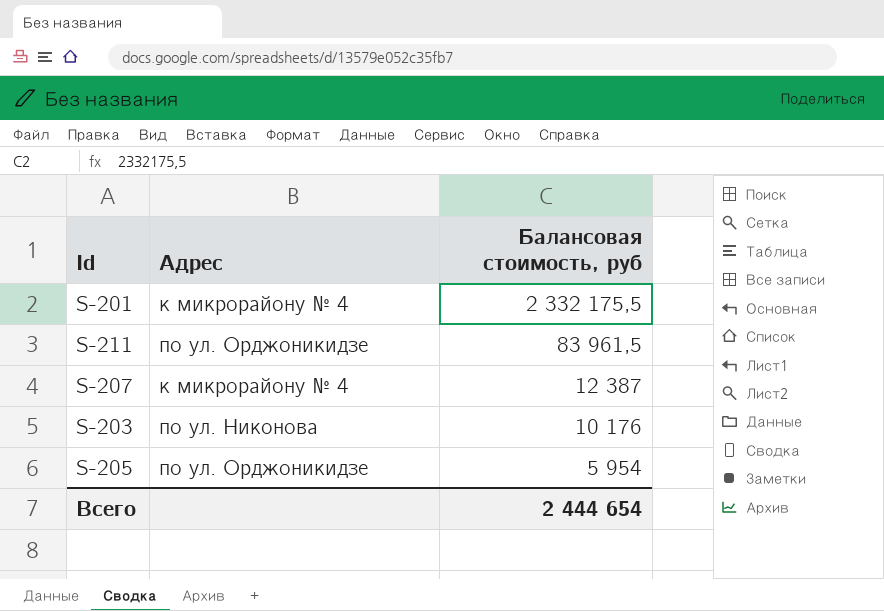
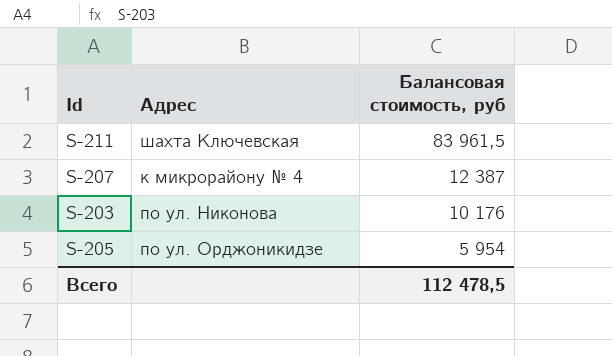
row S-201: к микрорайону № 4 | 2 332 175,5 -> none
S-211 | Адрес: по ул. Орджоникидзе -> шахта Ключевская
Всего | Балансовая стоимость, руб: 2 444 654 -> 112 478,5

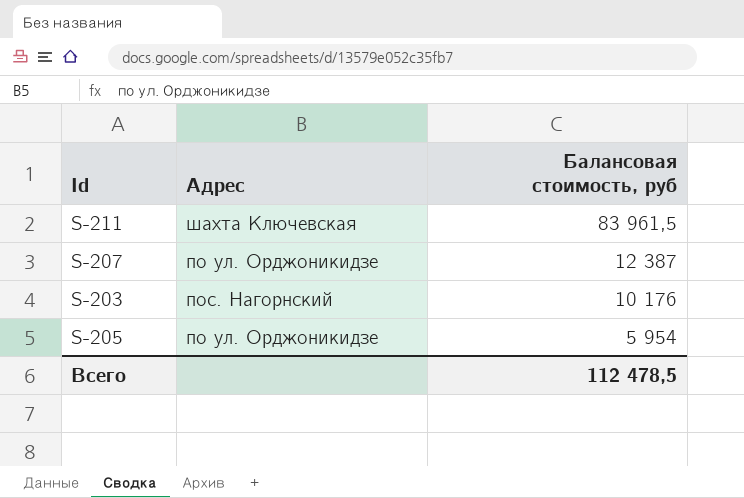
S-207 | Адрес: к микрорайону № 4 -> по ул. Орджоникидзе
S-203 | Адрес: по ул. Никонова -> пос. Нагорнский

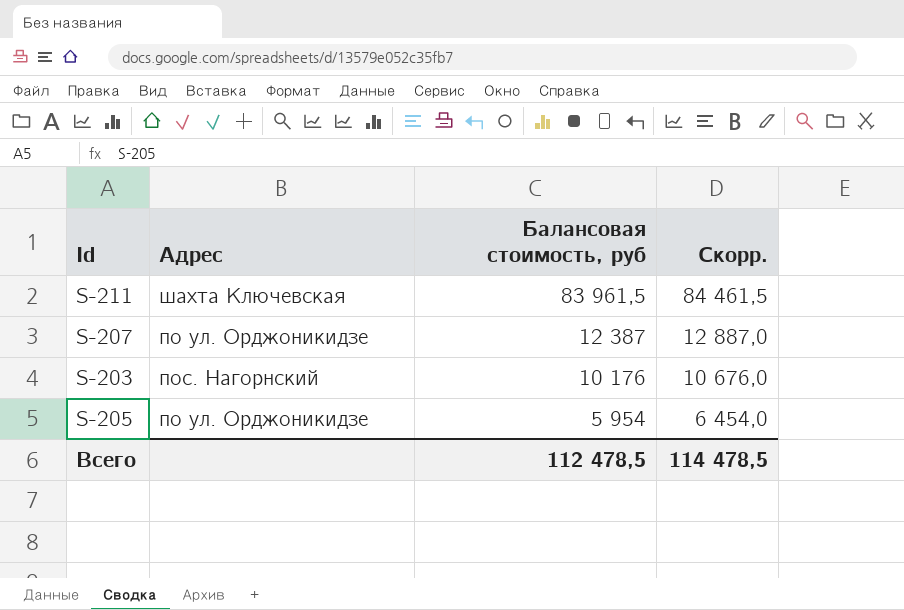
column Скорр. | formula: none -> [Балансовая стоимость, руб] + 500

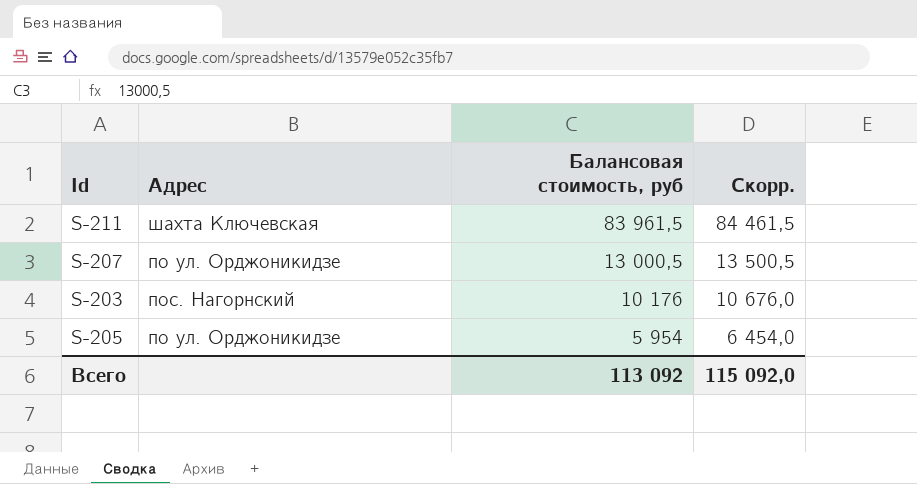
S-207 | Балансовая стоимость, руб: 12 387 -> 13 000,5
S-207 | Скорр.: 12 887,0 -> 13 500,5
Всего | Балансовая стоимость, руб: 112 478,5 -> 113 092
Всего | Скорр.: 114 478,5 -> 115 092,0

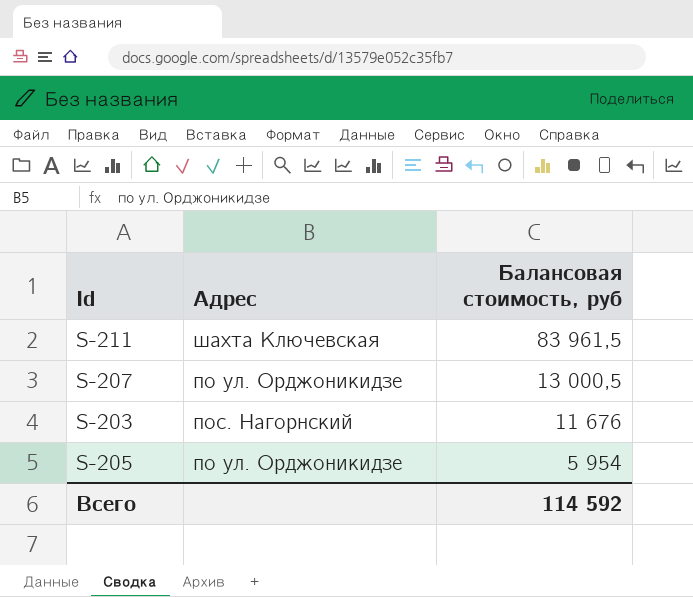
column Скорр. | formula: [Балансовая стоимость, руб] + 500 -> none
S-203 | Балансовая стоимость, руб: 10 176 -> 11 676
Всего | Балансовая стоимость, руб: 113 092 -> 114 592

